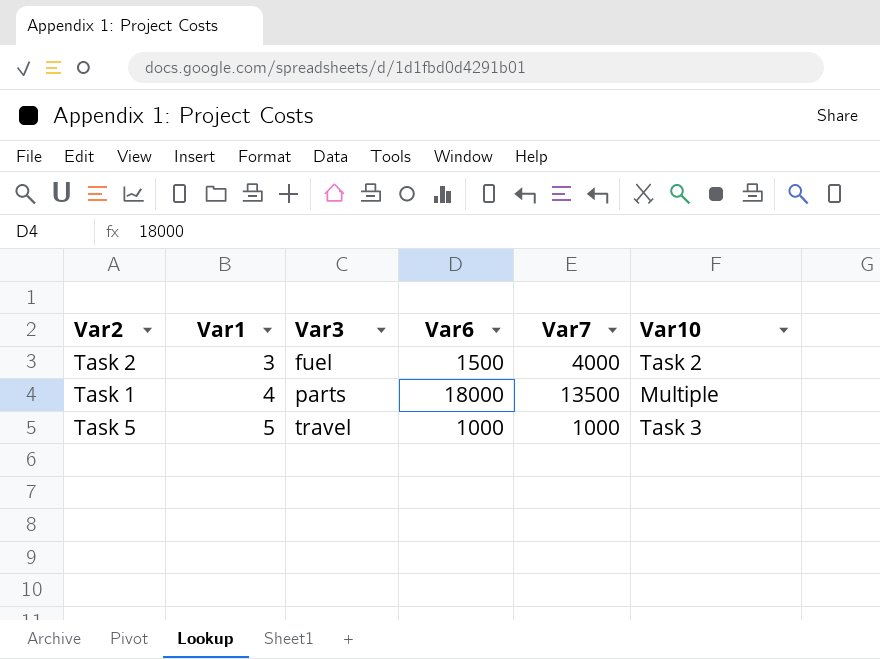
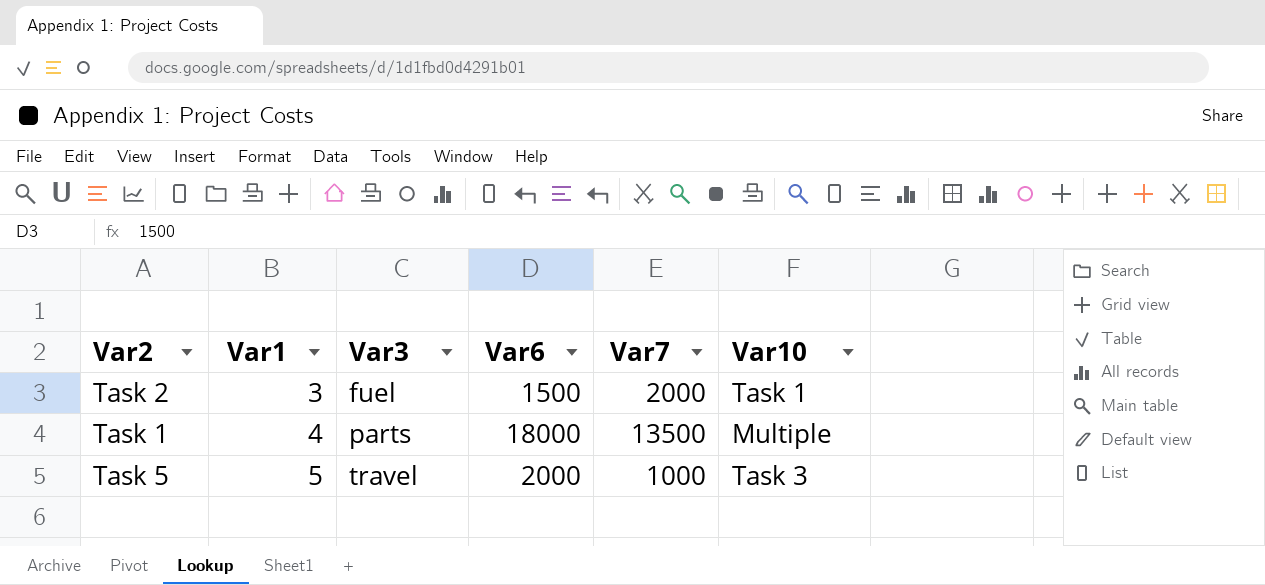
Task 2 | Var7: 4000 -> 2000
Task 2 | Var10: Task 2 -> Task 1
Task 5 | Var6: 1000 -> 2000

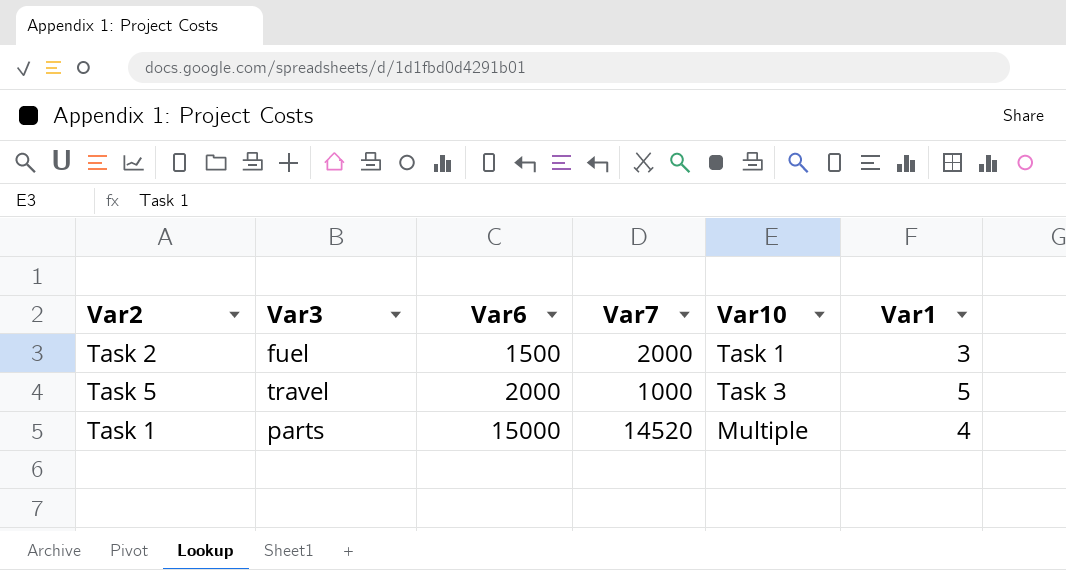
row order: Var1 ascending -> Var6 ascending
column Var1 | position: 2 -> 6
Task 1 | Var6: 18000 -> 15000
Task 1 | Var7: 13500 -> 14520

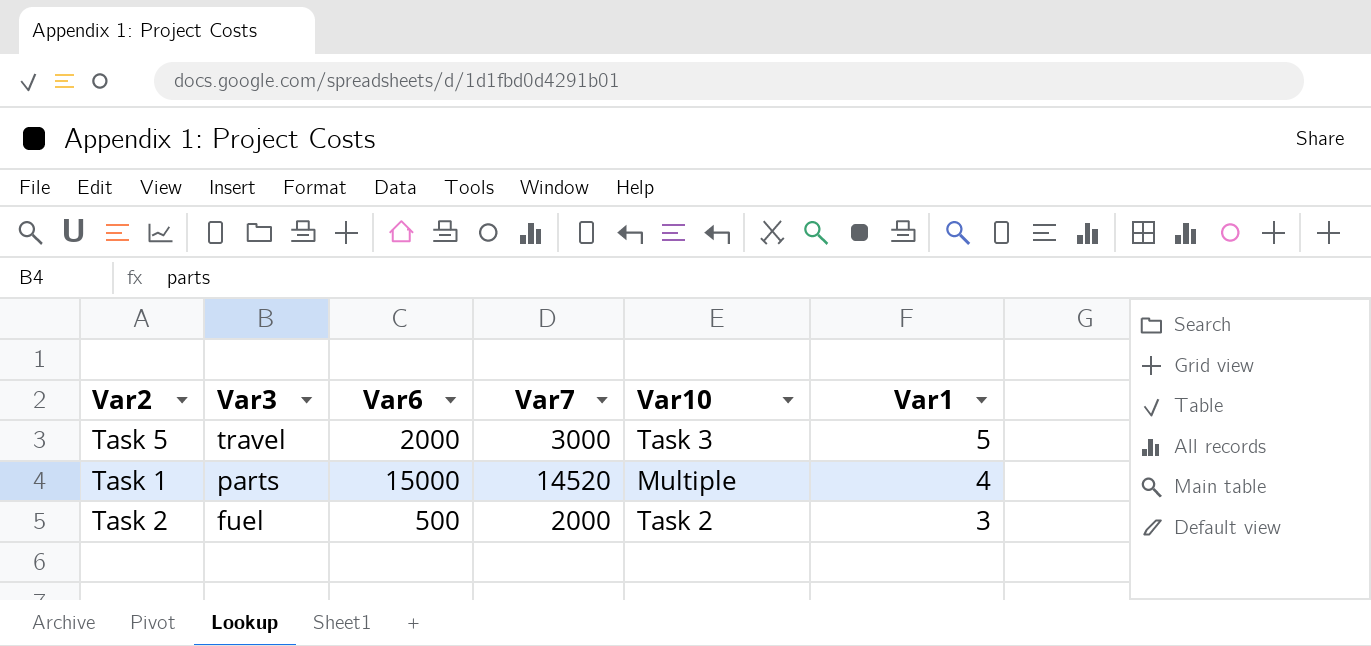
row order: Var6 ascending -> Var3 descending
Task 5 | Var7: 1000 -> 3000
Task 2 | Var6: 1500 -> 500
Task 2 | Var10: Task 1 -> Task 2

